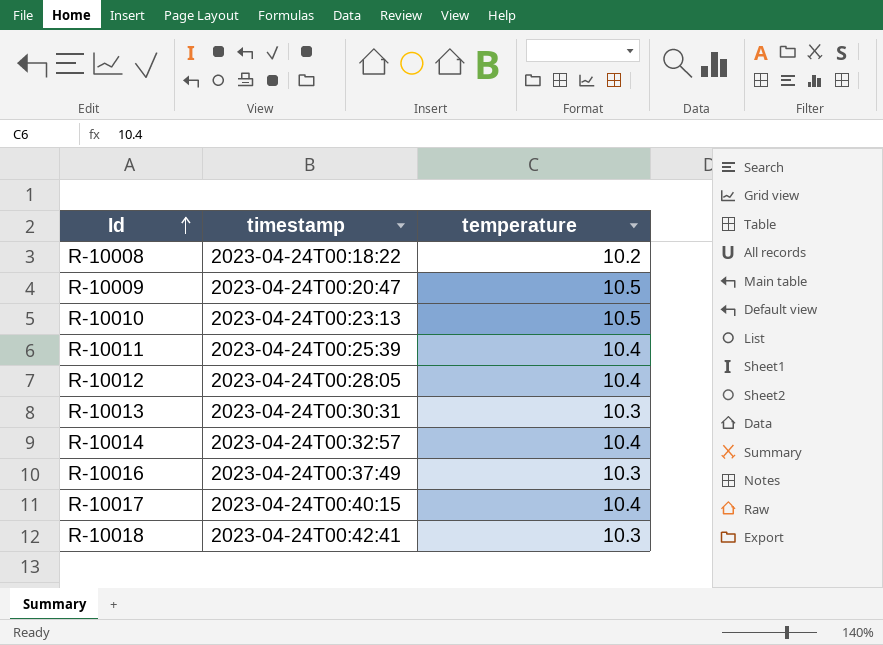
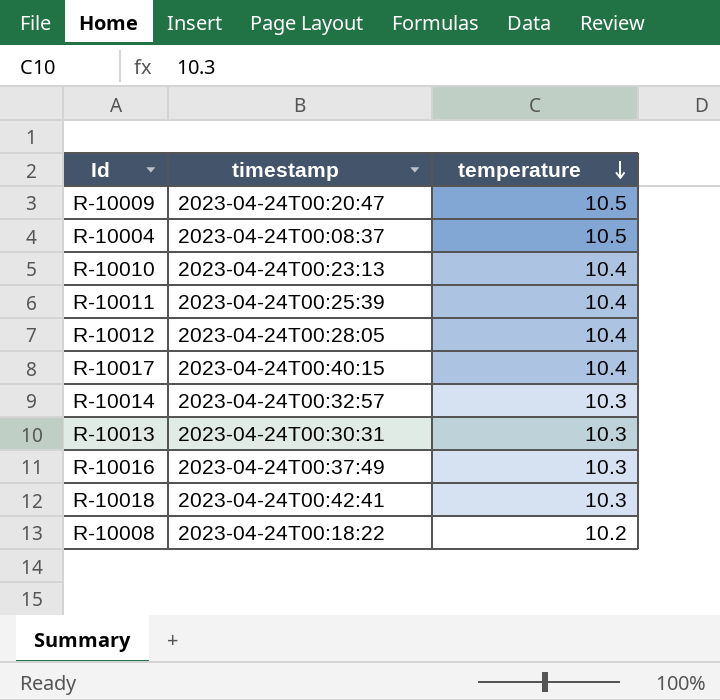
row order: Id ascending -> temperature descending
row R-10004: none -> 2023-04-24T00:08:37 | 10.5
R-10010 | temperature: 10.5 -> 10.4
R-10014 | temperature: 10.4 -> 10.3

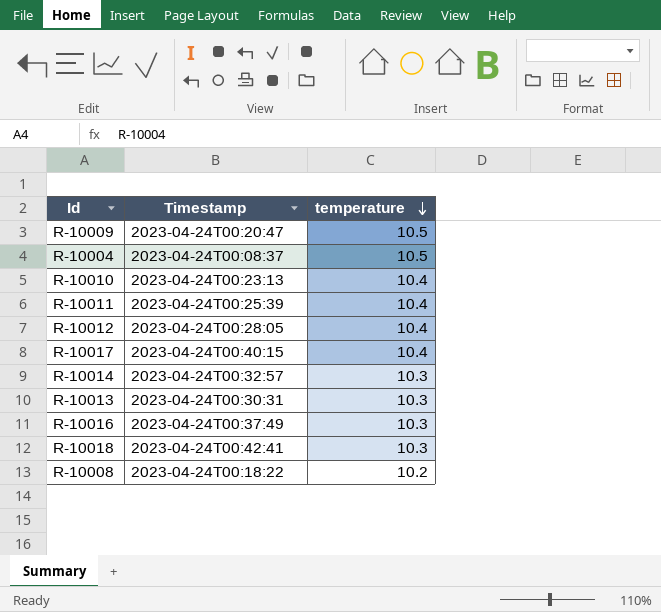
column name: timestamp -> Timestamp

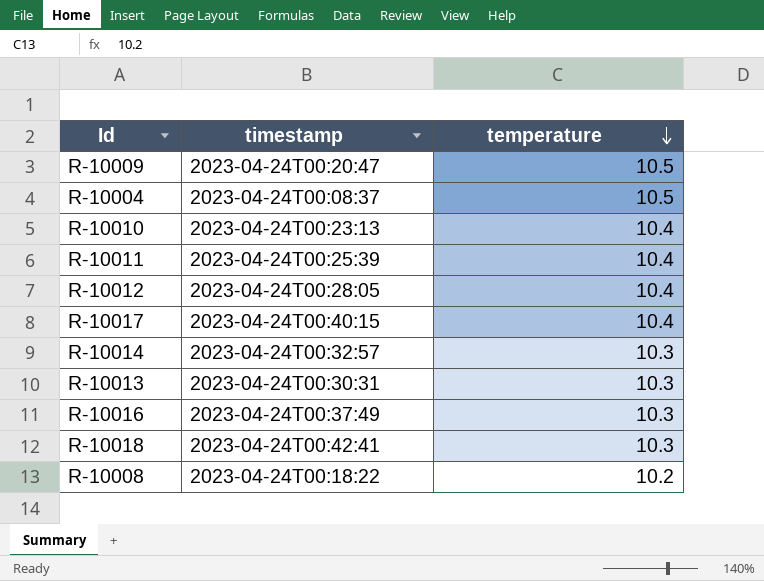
column name: Timestamp -> timestamp

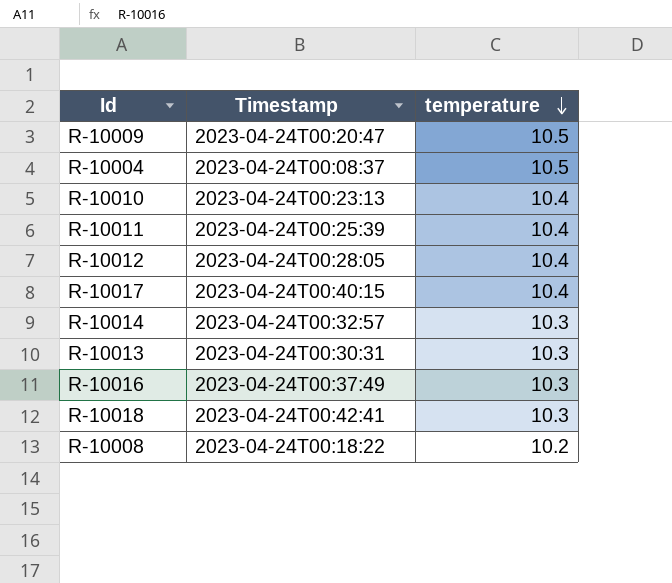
column name: timestamp -> Timestamp

